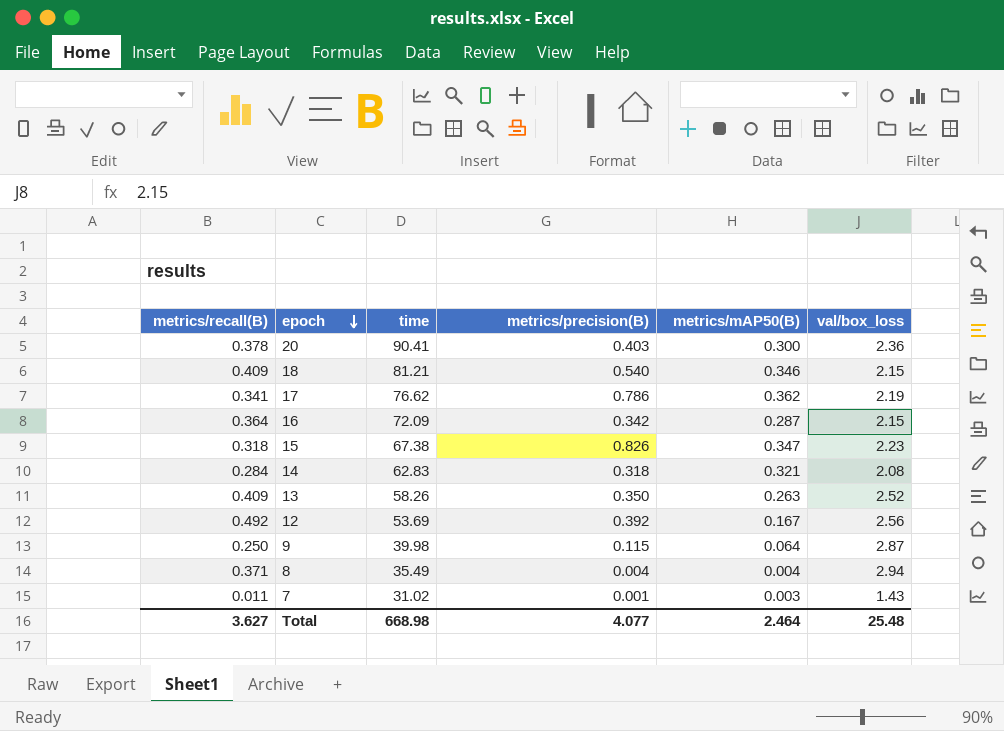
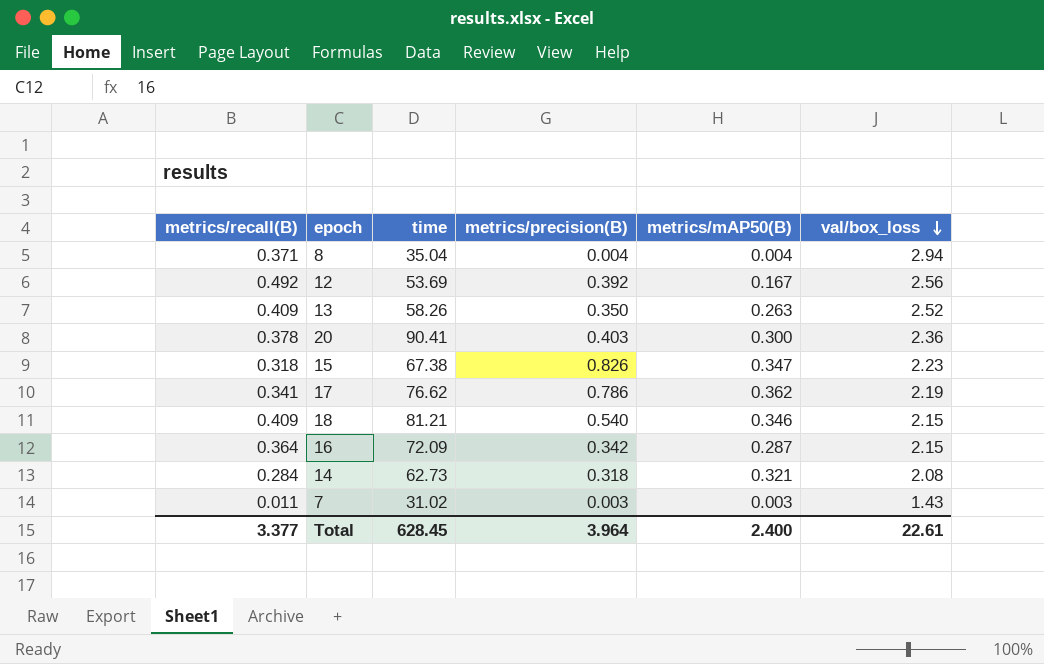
row order: epoch descending -> val/box_loss descending
row 9: 0.250 | 39.98 | 0.115 | 0.064 | 2.87 -> none
8 | time: 35.49 -> 35.04
14 | time: 62.83 -> 62.73
7 | metrics/precision(B): 0.001 -> 0.003
Total | metrics/recall(B): 3.627 -> 3.377
Total | time: 668.98 -> 628.45
Total | metrics/precision(B): 4.077 -> 3.964
Total | metrics/mAP50(B): 2.464 -> 2.400
Total | val/box_loss: 25.48 -> 22.61

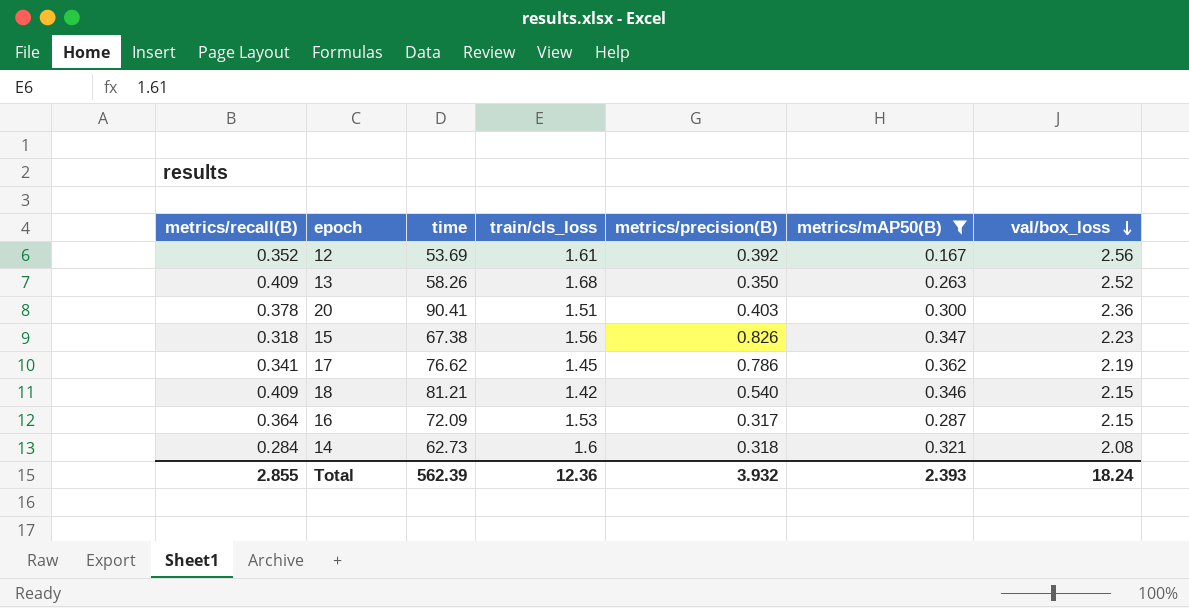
filter: none -> metrics/mAP50(B) >= 0.167
column train/cls_loss | position: none -> 4
12 | metrics/recall(B): 0.492 -> 0.352
16 | metrics/precision(B): 0.342 -> 0.317
Total | metrics/recall(B): 3.377 -> 2.855
Total | time: 628.45 -> 562.39
Total | metrics/precision(B): 3.964 -> 3.932
Total | metrics/mAP50(B): 2.400 -> 2.393
Total | val/box_loss: 22.61 -> 18.24

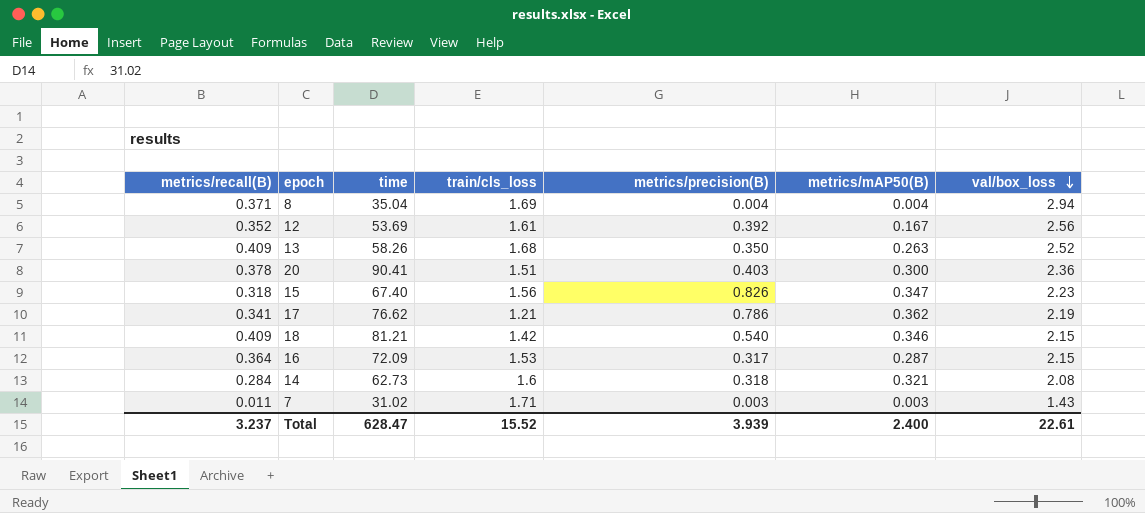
filter: metrics/mAP50(B) >= 0.167 -> none
15 | time: 67.38 -> 67.40
17 | train/cls_loss: 1.45 -> 1.21
Total | metrics/recall(B): 2.855 -> 3.237
Total | time: 562.39 -> 628.47
Total | train/cls_loss: 12.36 -> 15.52
Total | metrics/precision(B): 3.932 -> 3.939
Total | metrics/mAP50(B): 2.393 -> 2.400
Total | val/box_loss: 18.24 -> 22.61

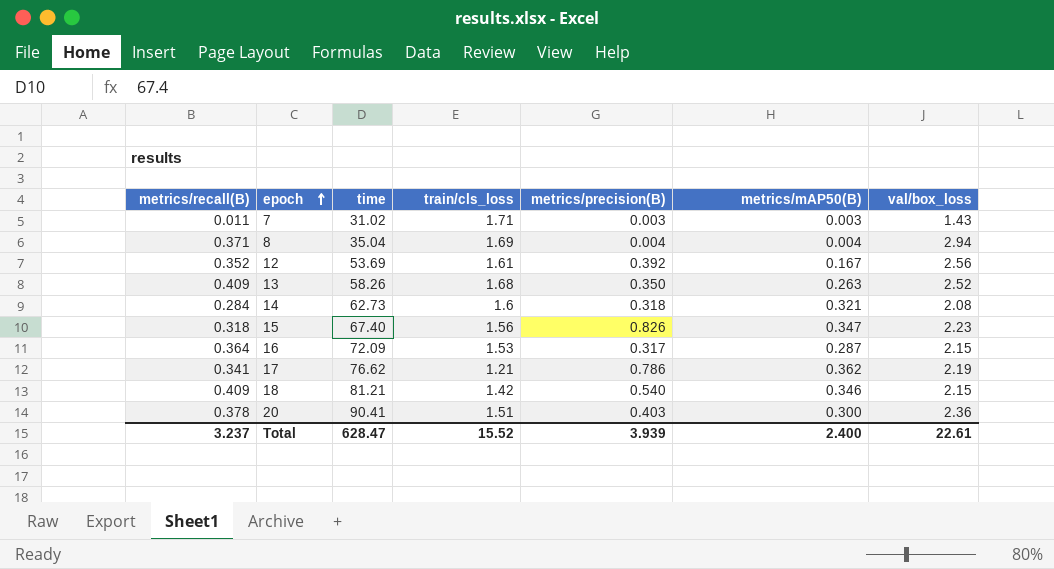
row order: val/box_loss descending -> epoch ascending

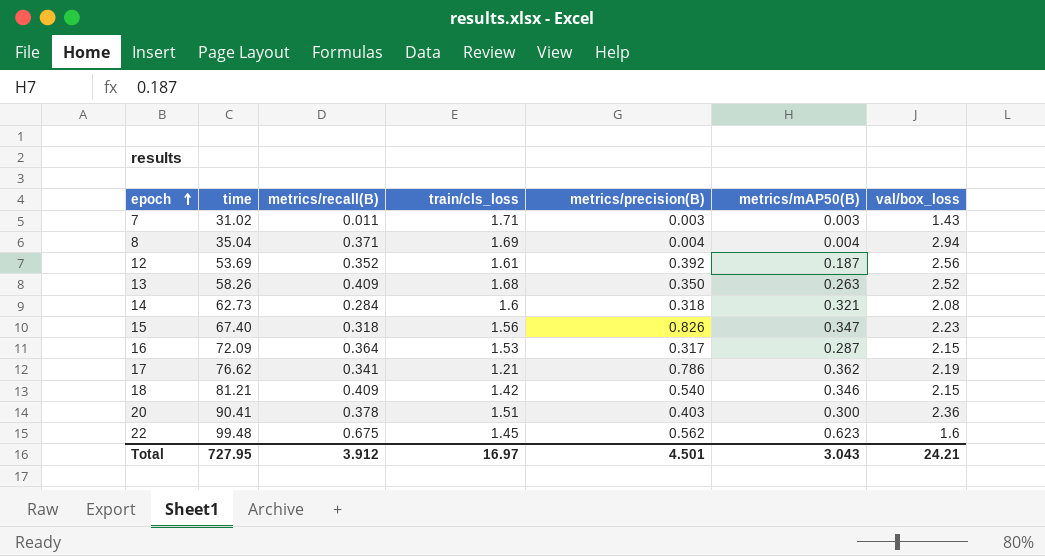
column metrics/recall(B) | position: 1 -> 3
12 | metrics/mAP50(B): 0.167 -> 0.187
row 22: none -> 99.48 | 0.675 | 1.45 | 0.562 | 0.623 | 1.6
Total | time: 628.47 -> 727.95
Total | metrics/recall(B): 3.237 -> 3.912
Total | train/cls_loss: 15.52 -> 16.97
Total | metrics/precision(B): 3.939 -> 4.501
Total | metrics/mAP50(B): 2.400 -> 3.043
Total | val/box_loss: 22.61 -> 24.21

